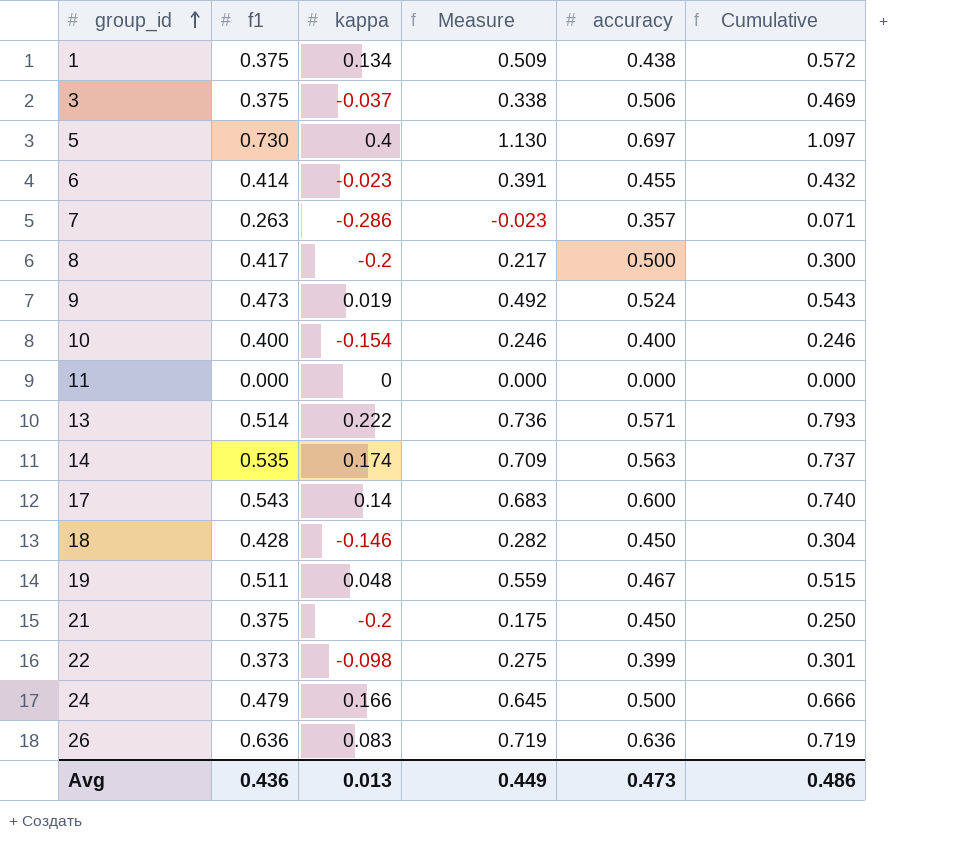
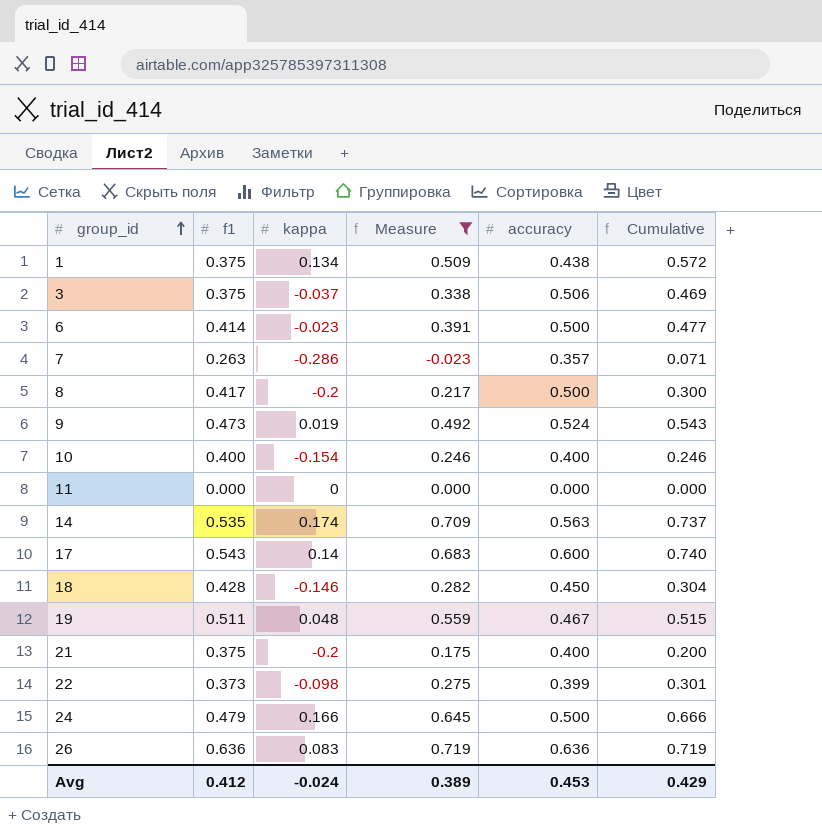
filter: none -> Measure <= 0.719
6 | accuracy: 0.455 -> 0.500
6 | Cumulative: 0.432 -> 0.477
21 | accuracy: 0.450 -> 0.400
21 | Cumulative: 0.250 -> 0.200
Avg | f1: 0.436 -> 0.412
Avg | kappa: 0.013 -> -0.024
Avg | Measure: 0.449 -> 0.389
Avg | accuracy: 0.473 -> 0.453
Avg | Cumulative: 0.486 -> 0.429

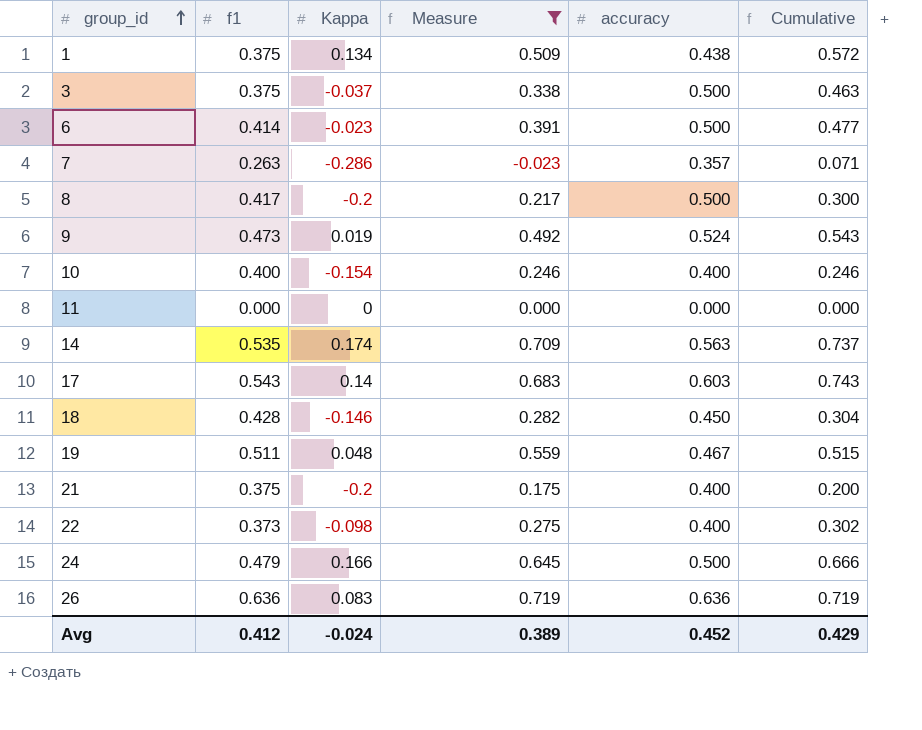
column name: kappa -> Kappa
3 | accuracy: 0.506 -> 0.500
3 | Cumulative: 0.469 -> 0.463
17 | accuracy: 0.600 -> 0.603
17 | Cumulative: 0.740 -> 0.743
22 | accuracy: 0.399 -> 0.400
22 | Cumulative: 0.301 -> 0.302
Avg | accuracy: 0.453 -> 0.452

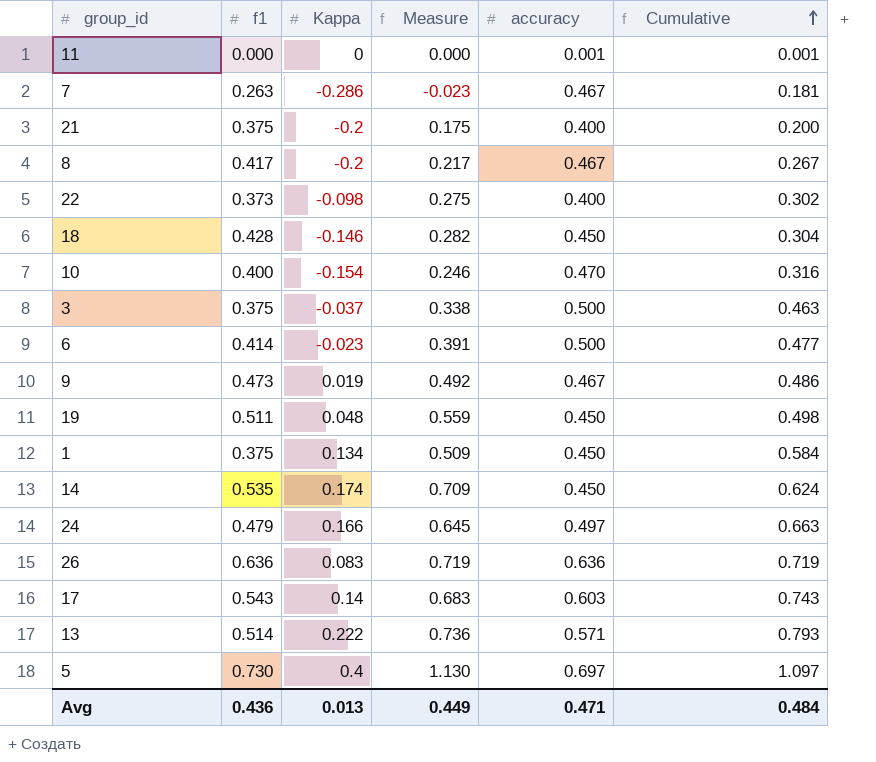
filter: Measure <= 0.719 -> none
row order: group_id ascending -> Cumulative ascending
11 | accuracy: 0.000 -> 0.001
11 | Cumulative: 0.000 -> 0.001
7 | accuracy: 0.357 -> 0.467
7 | Cumulative: 0.071 -> 0.181
8 | accuracy: 0.500 -> 0.467
8 | Cumulative: 0.300 -> 0.267
10 | accuracy: 0.400 -> 0.470
10 | Cumulative: 0.246 -> 0.316
9 | accuracy: 0.524 -> 0.467
9 | Cumulative: 0.543 -> 0.486
19 | accuracy: 0.467 -> 0.450
19 | Cumulative: 0.515 -> 0.498
1 | accuracy: 0.438 -> 0.450
1 | Cumulative: 0.572 -> 0.584
14 | accuracy: 0.563 -> 0.450
14 | Cumulative: 0.737 -> 0.624
24 | accuracy: 0.500 -> 0.497
24 | Cumulative: 0.666 -> 0.663
Avg | f1: 0.412 -> 0.436
Avg | Kappa: -0.024 -> 0.013
Avg | Measure: 0.389 -> 0.449
Avg | accuracy: 0.452 -> 0.471
Avg | Cumulative: 0.429 -> 0.484

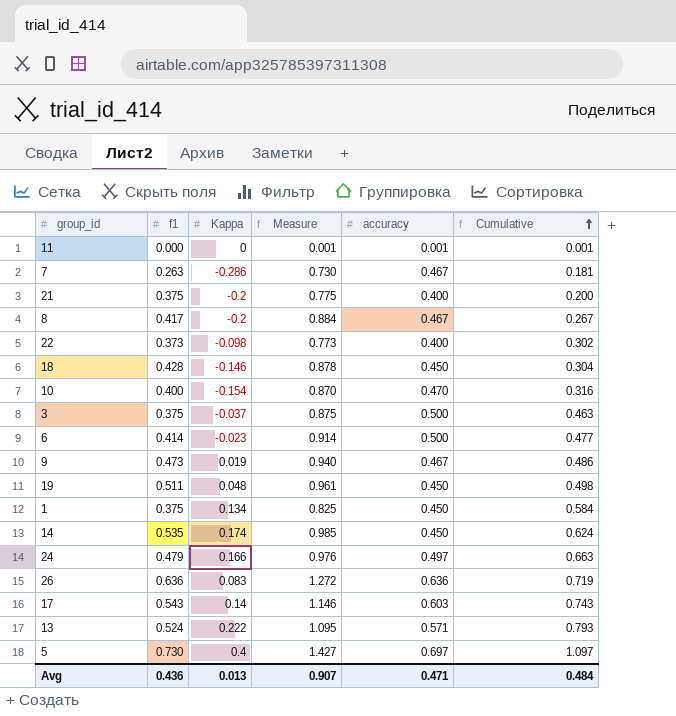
column Measure | formula: [f1] + [Kappa] -> [f1] + [accuracy]
13 | f1: 0.514 -> 0.524
Avg | Measure: 0.449 -> 0.907

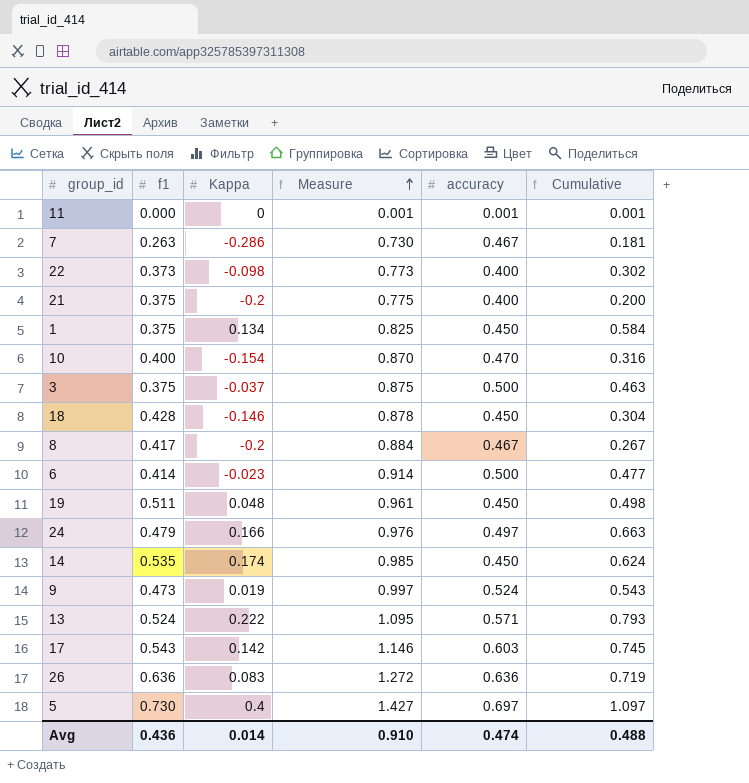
row order: Cumulative ascending -> Measure ascending
9 | Measure: 0.940 -> 0.997
9 | accuracy: 0.467 -> 0.524
9 | Cumulative: 0.486 -> 0.543
17 | Kappa: 0.14 -> 0.142
17 | Cumulative: 0.743 -> 0.745
Avg | Kappa: 0.013 -> 0.014
Avg | Measure: 0.907 -> 0.910
Avg | accuracy: 0.471 -> 0.474
Avg | Cumulative: 0.484 -> 0.488

